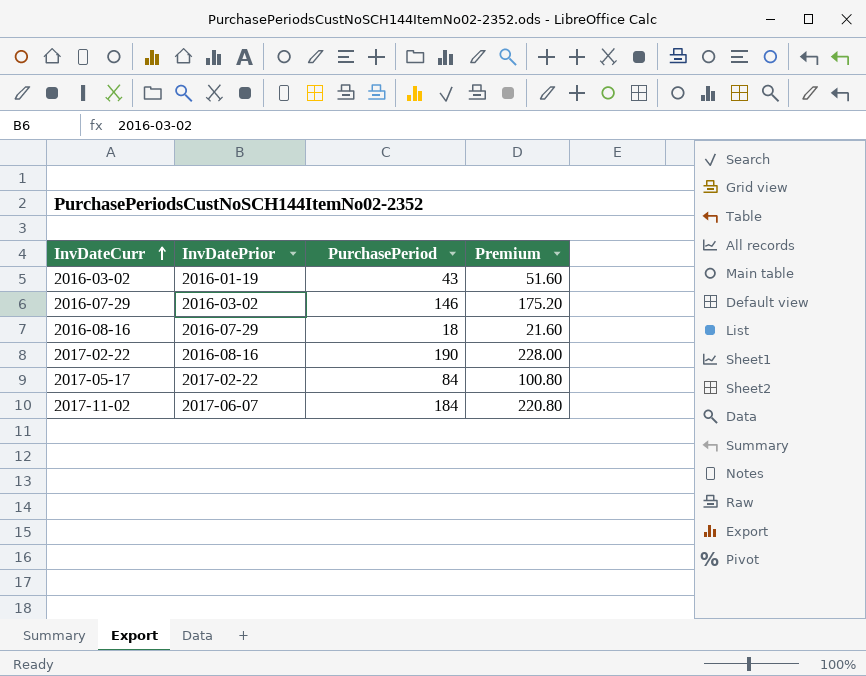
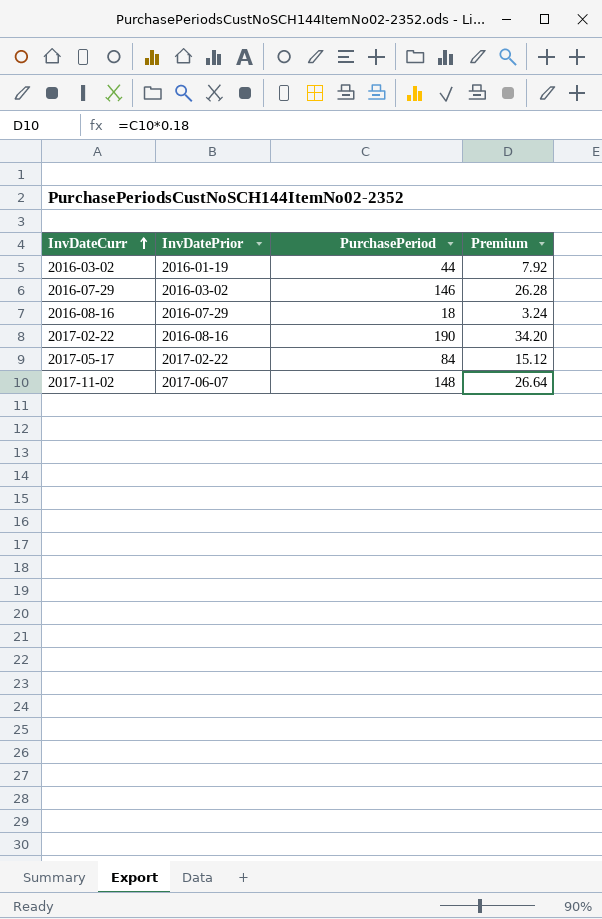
column Premium | formula: [PurchasePeriod] * 1.2 -> [PurchasePeriod] * 0.18
2016-03-02 | PurchasePeriod: 43 -> 44
2017-11-02 | PurchasePeriod: 184 -> 148

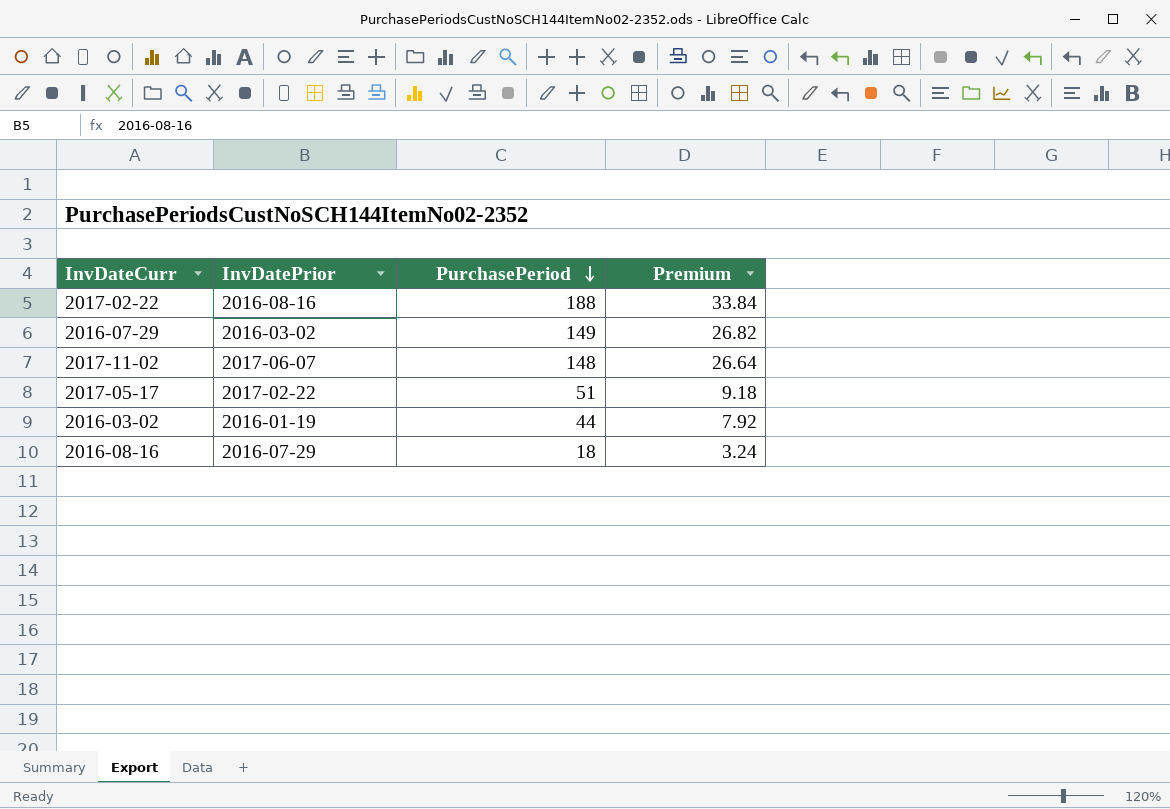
row order: InvDateCurr ascending -> PurchasePeriod descending
2017-02-22 | PurchasePeriod: 190 -> 188
2017-02-22 | Premium: 34.20 -> 33.84
2016-07-29 | PurchasePeriod: 146 -> 149
2016-07-29 | Premium: 26.28 -> 26.82
2017-05-17 | PurchasePeriod: 84 -> 51
2017-05-17 | Premium: 15.12 -> 9.18

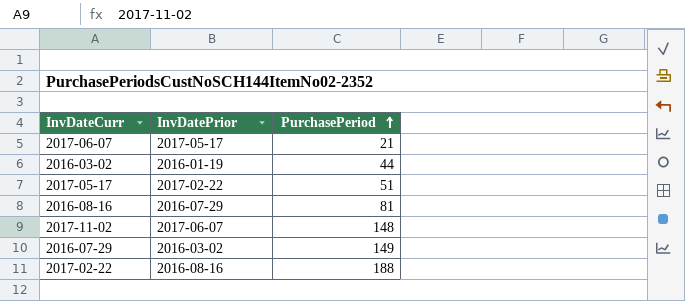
row order: PurchasePeriod descending -> PurchasePeriod ascending
column Premium | formula: [PurchasePeriod] * 0.18 -> none
row 2017-06-07: none -> 2017-05-17 | 21
2016-08-16 | PurchasePeriod: 18 -> 81

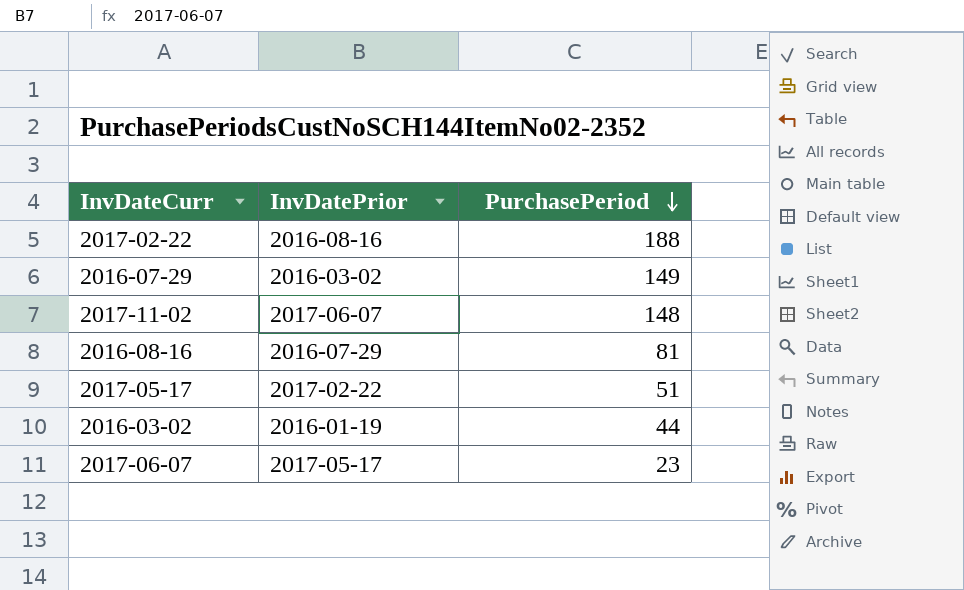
row order: PurchasePeriod ascending -> PurchasePeriod descending
2017-06-07 | PurchasePeriod: 21 -> 23

